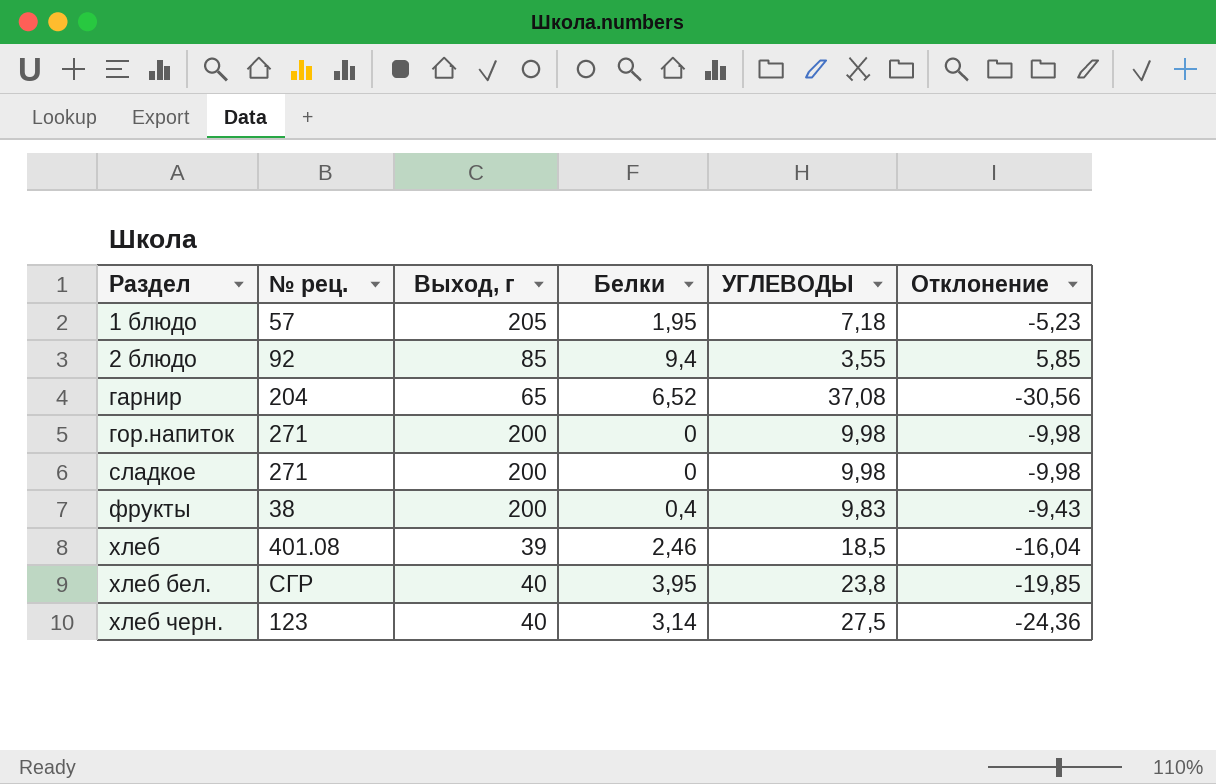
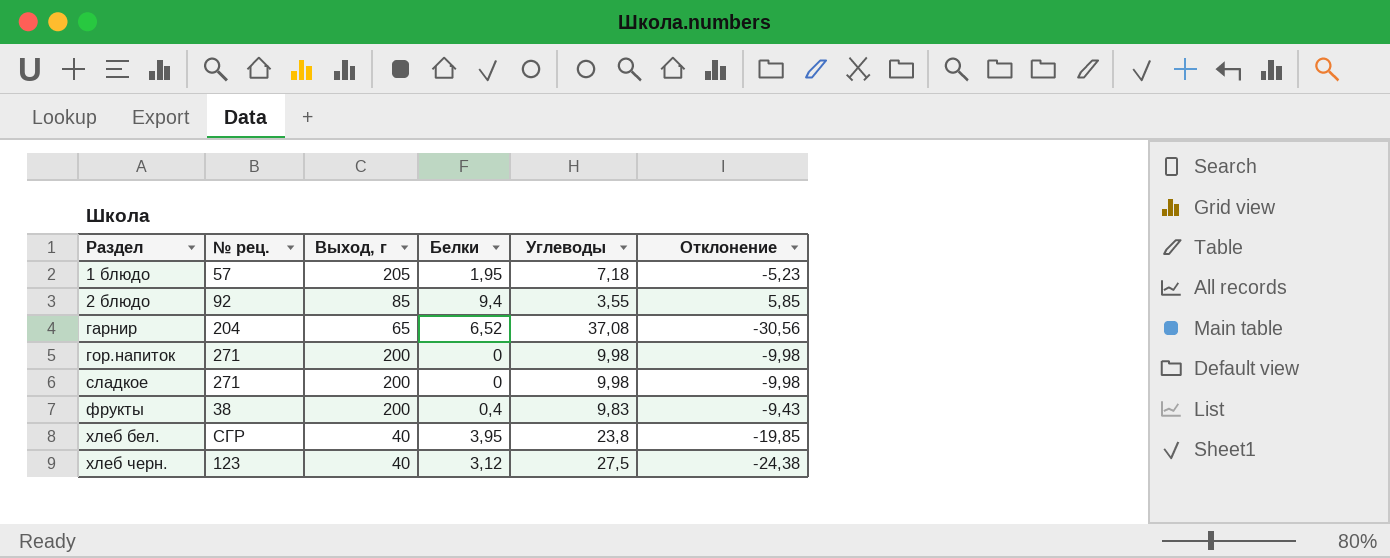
column name: УГЛЕВОДЫ -> Углеводы
row хлеб: 401.08 | 39 | 2,46 | 18,5 | -16,04 -> none
хлеб черн. | Белки: 3,14 -> 3,12
хлеб черн. | Отклонение: -24,36 -> -24,38

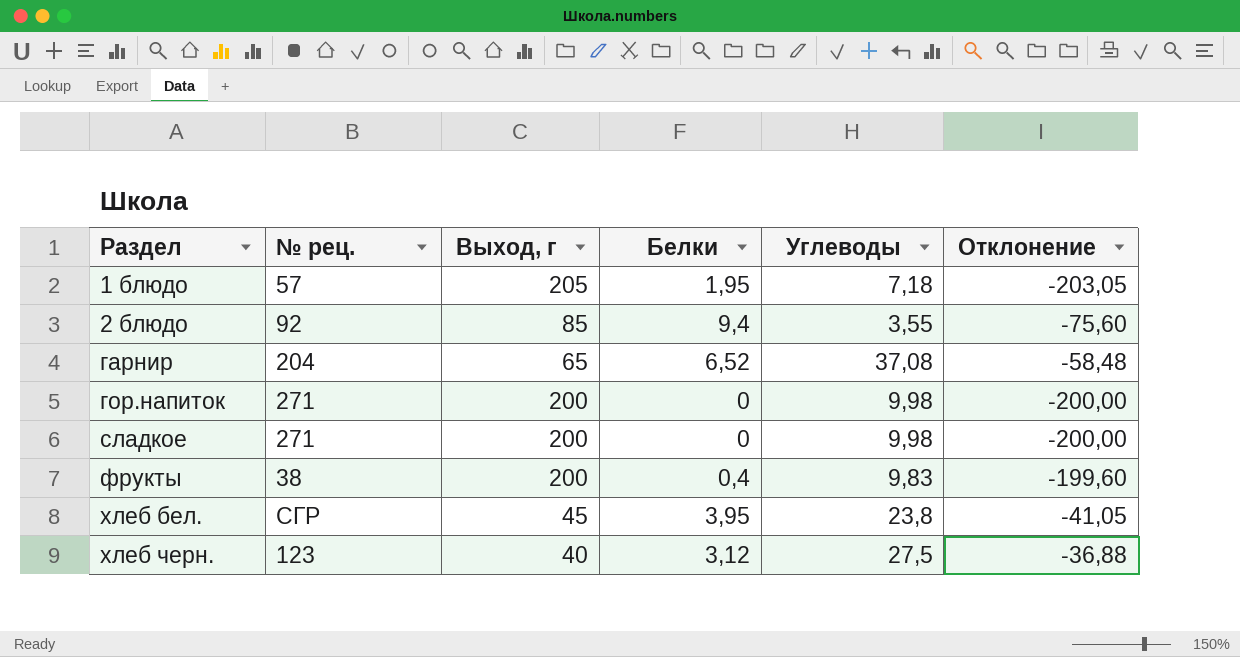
column Отклонение | formula: [Белки] - [Углеводы] -> [Белки] - [Выход, г]
хлеб бел. | Выход, г: 40 -> 45

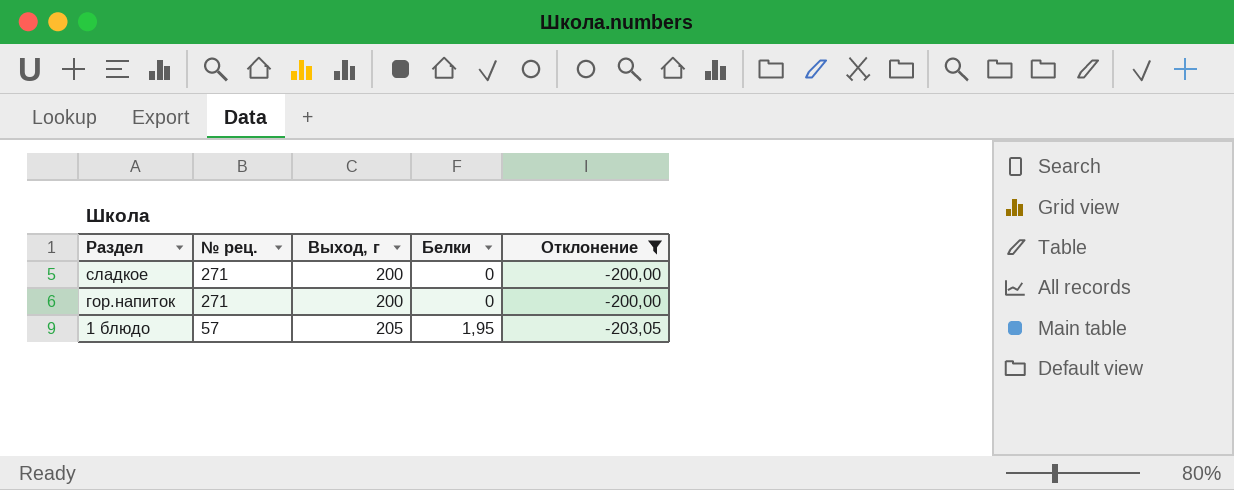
filter: none -> Отклонение <= -200,00
row order: Раздел ascending -> Раздел descending
column Углеводы | position: 5 -> none

